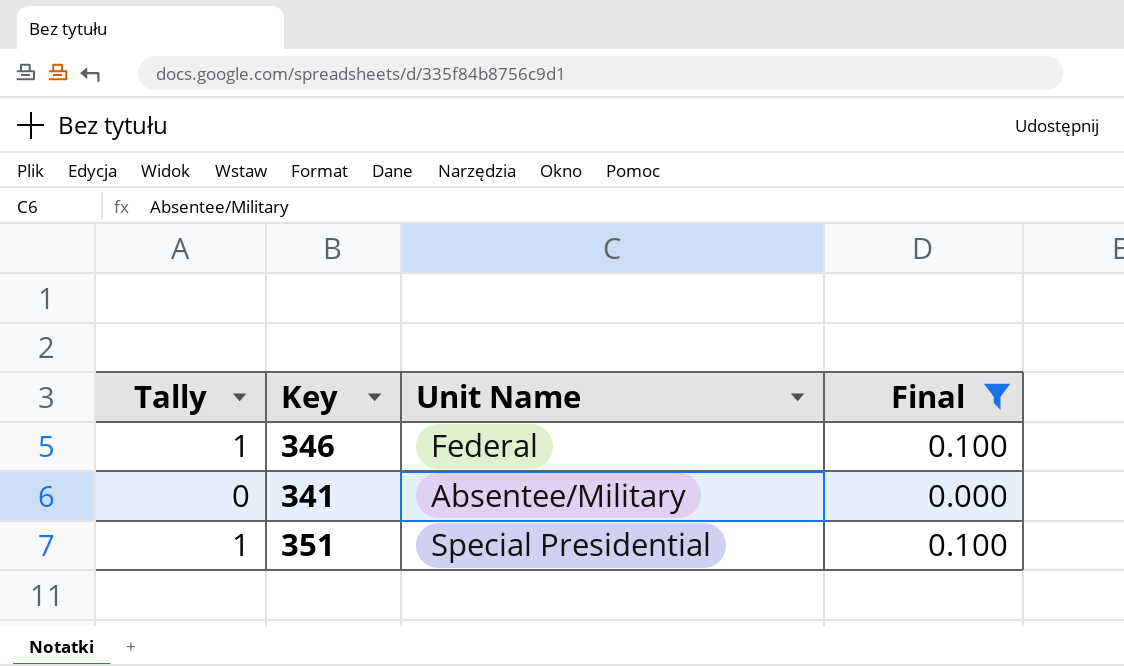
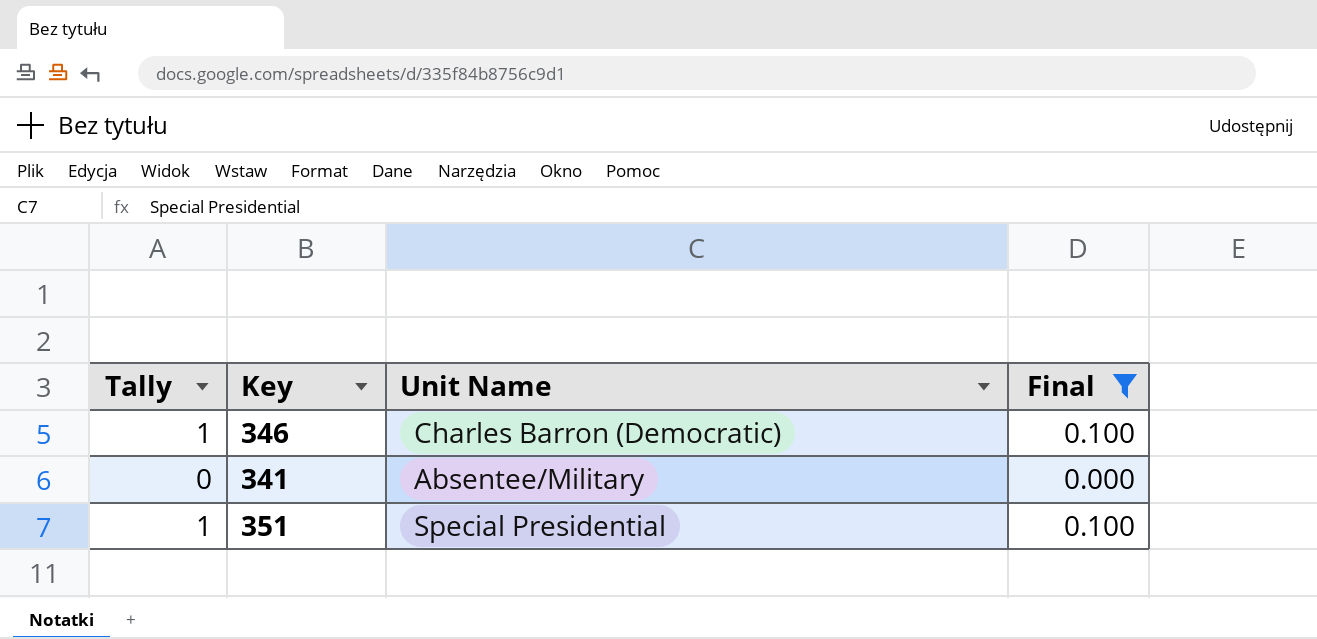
346 | Unit Name: Federal -> Charles Barron (Democratic)

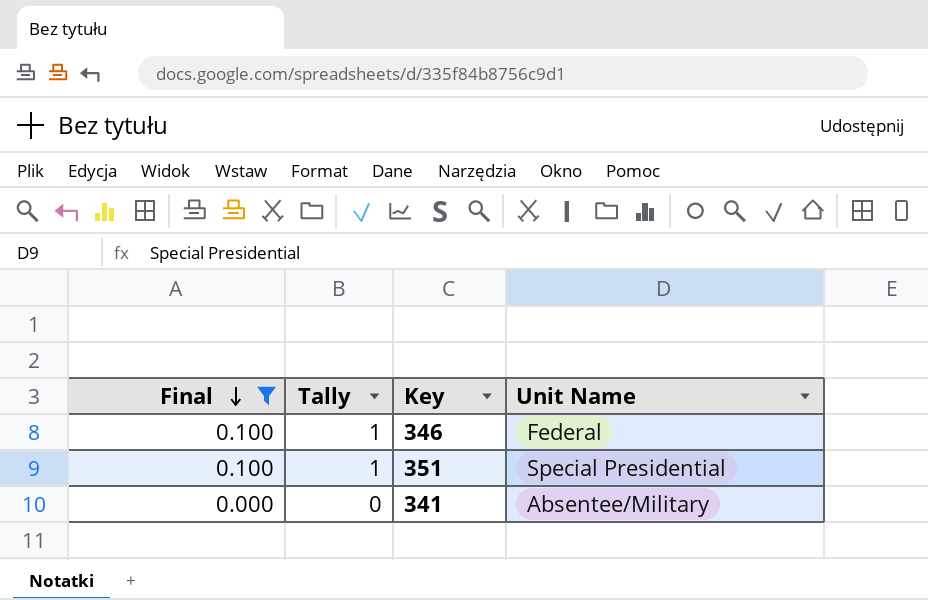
row order: none -> Final descending
column Final | position: 4 -> 1
346 | Unit Name: Charles Barron (Democratic) -> Federal

